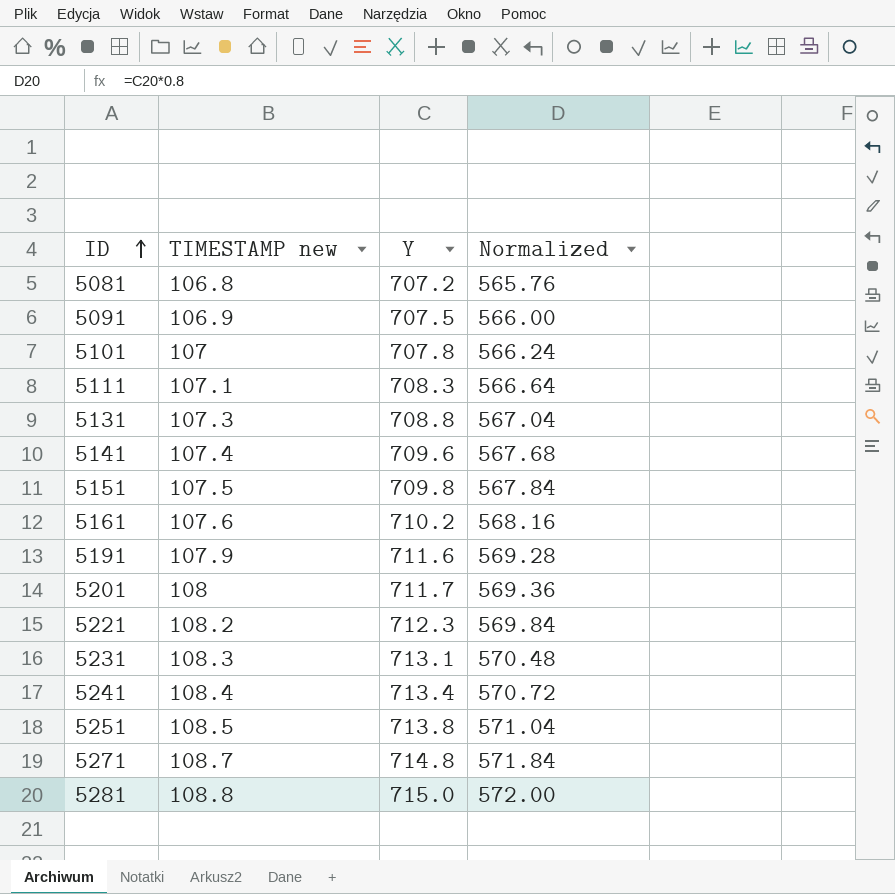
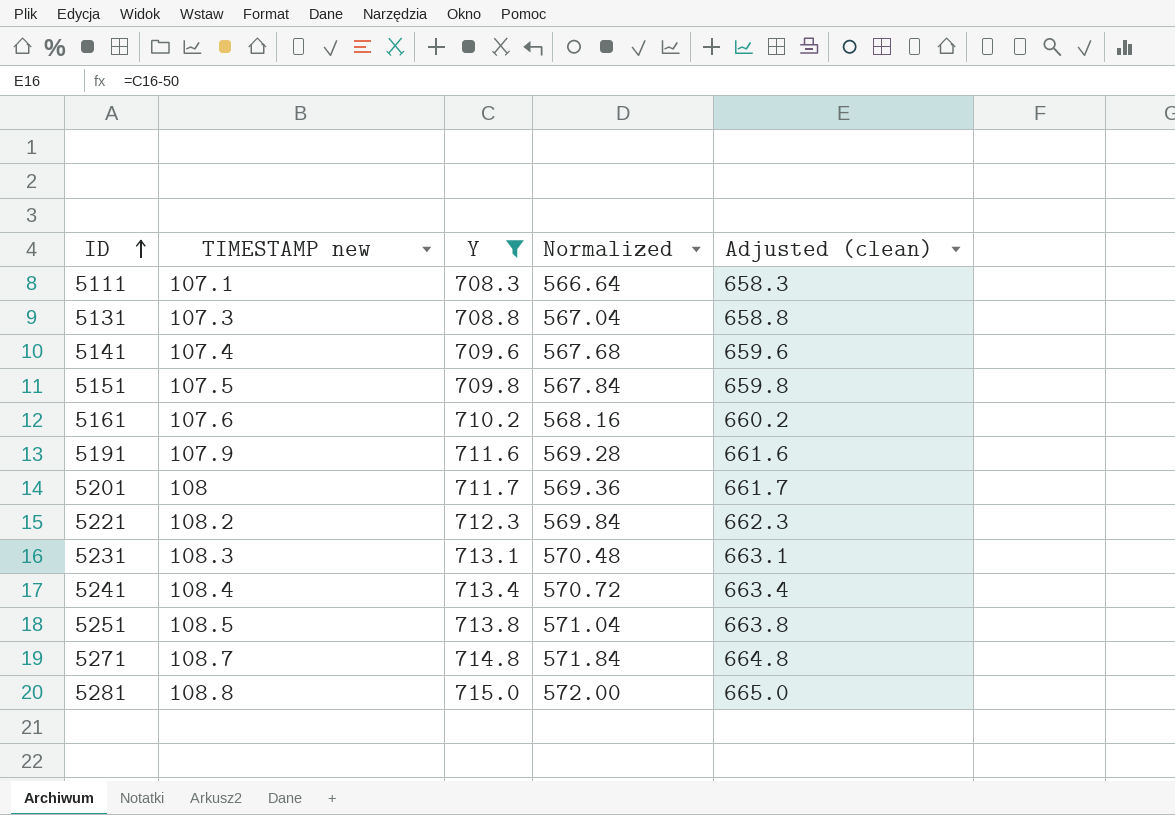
filter: none -> Y >= 708.3
column Adjusted (clean) | formula: none -> [Y] - 50

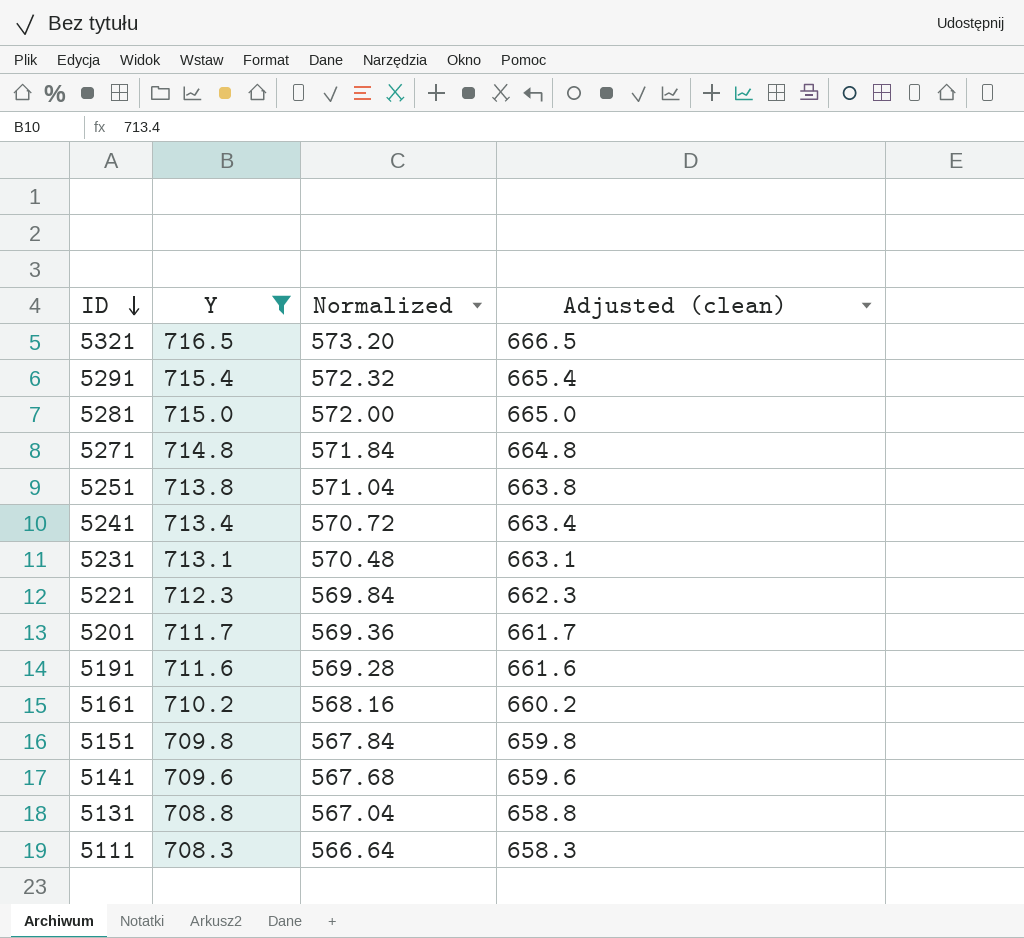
row order: ID ascending -> ID descending
column TIMESTAMP new | position: 2 -> none
row 5321: none -> 716.5 | 573.20 | 666.5
row 5291: none -> 715.4 | 572.32 | 665.4

